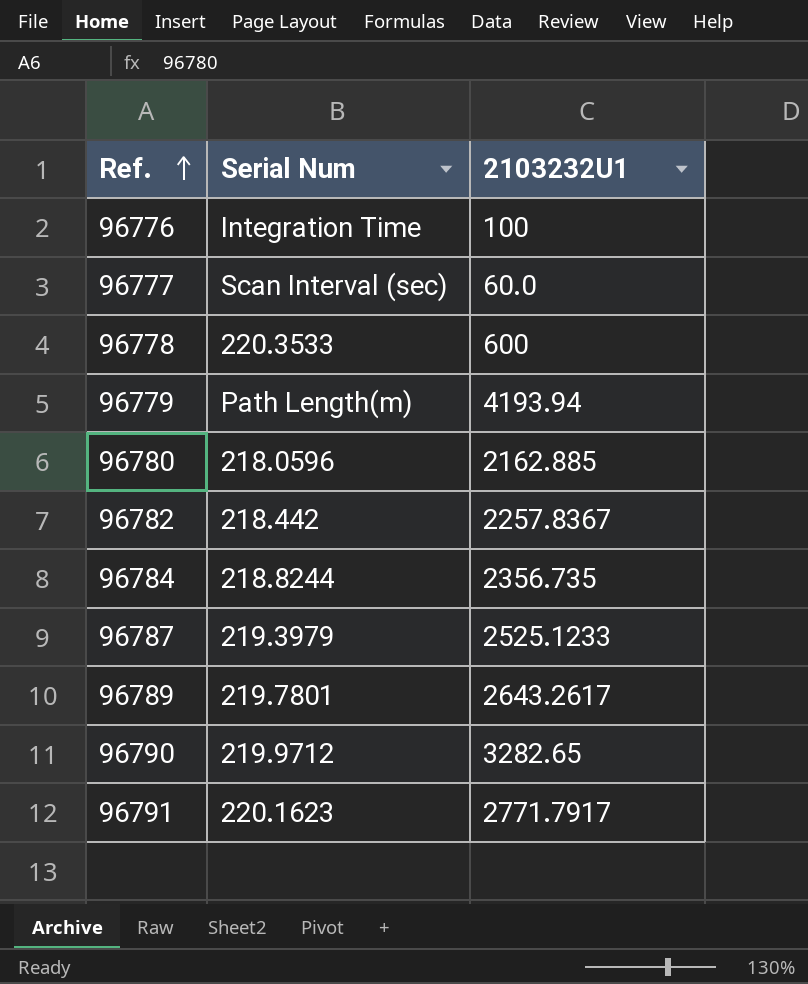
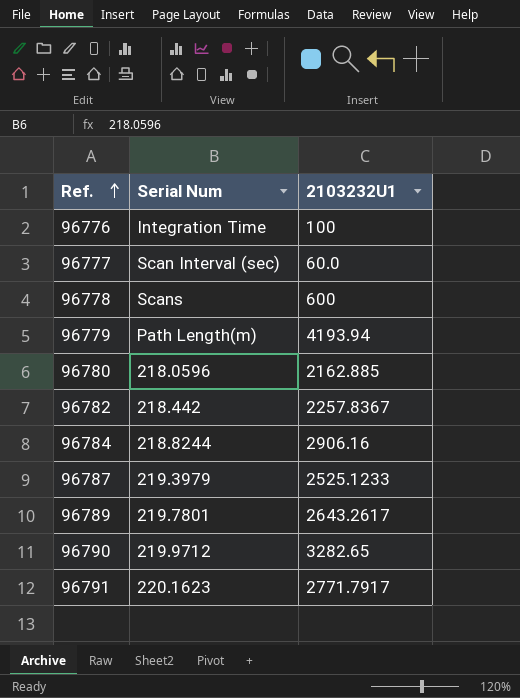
96778 | Serial Num: 220.3533 -> Scans
96784 | 2103232U1: 2356.735 -> 2906.16

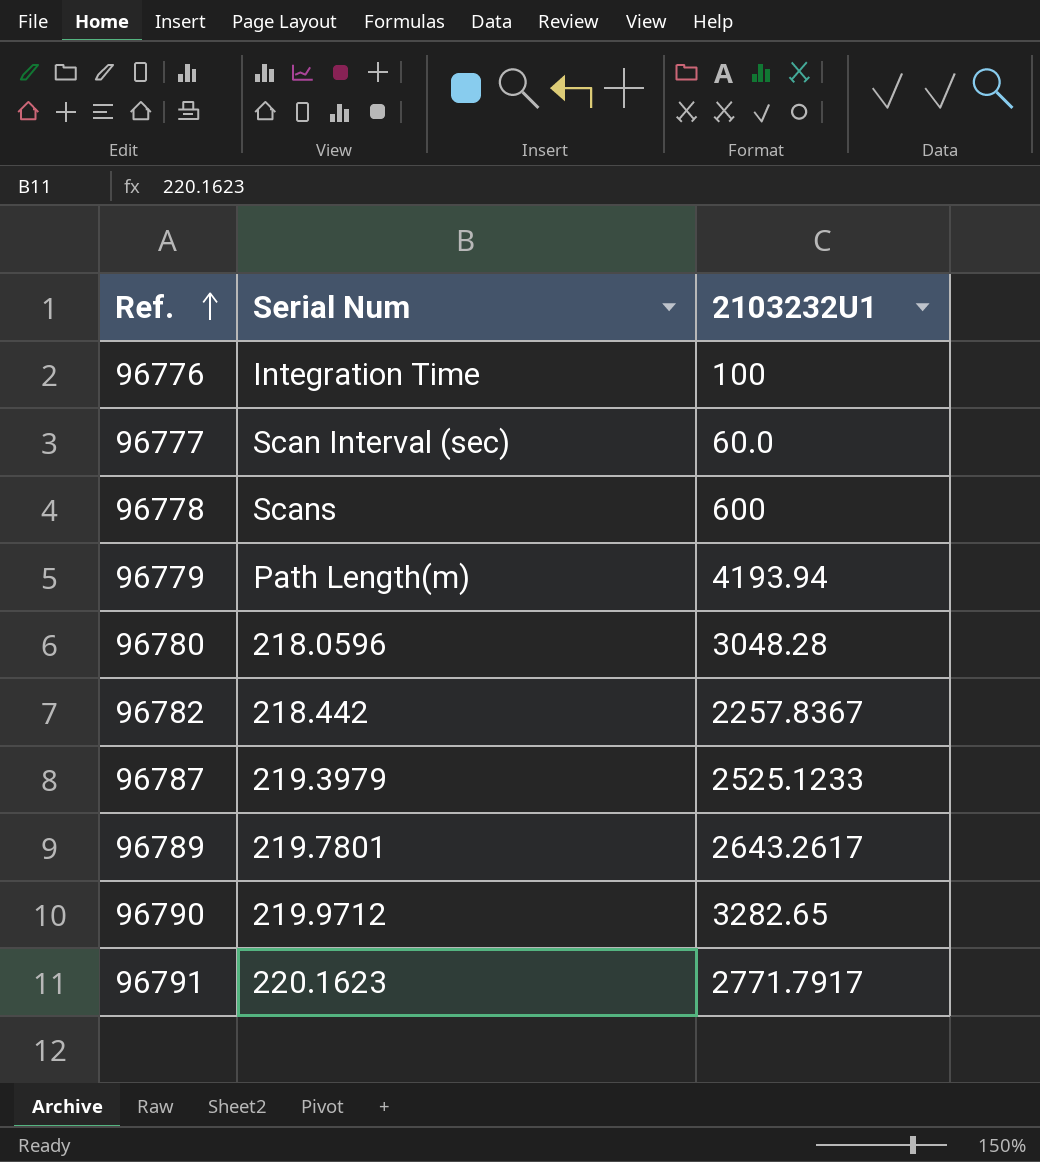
row 96784: 218.8244 | 2906.16 -> none
96780 | 2103232U1: 2162.885 -> 3048.28

